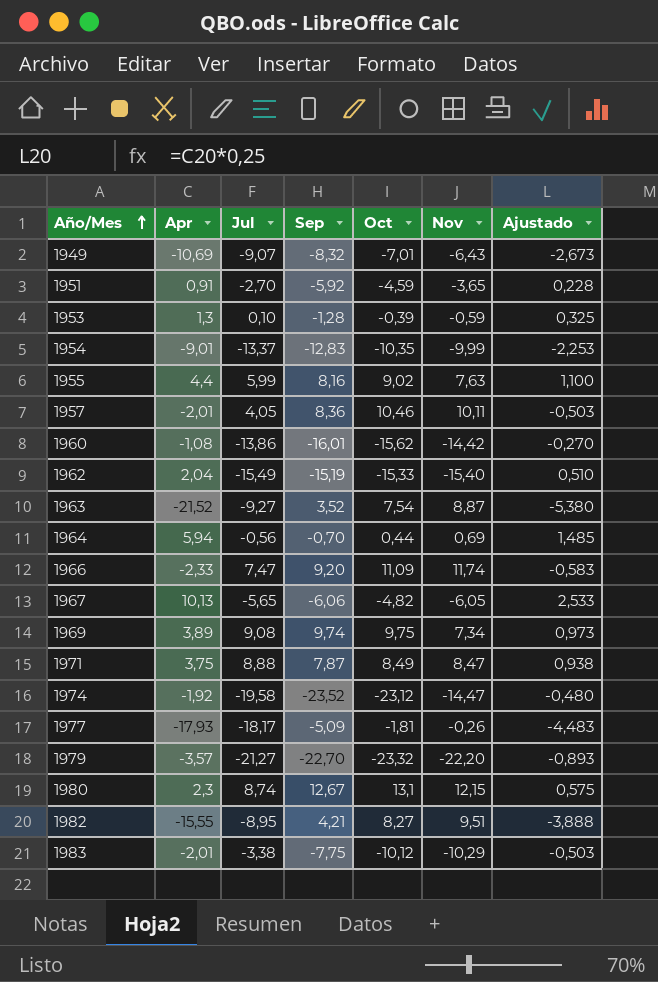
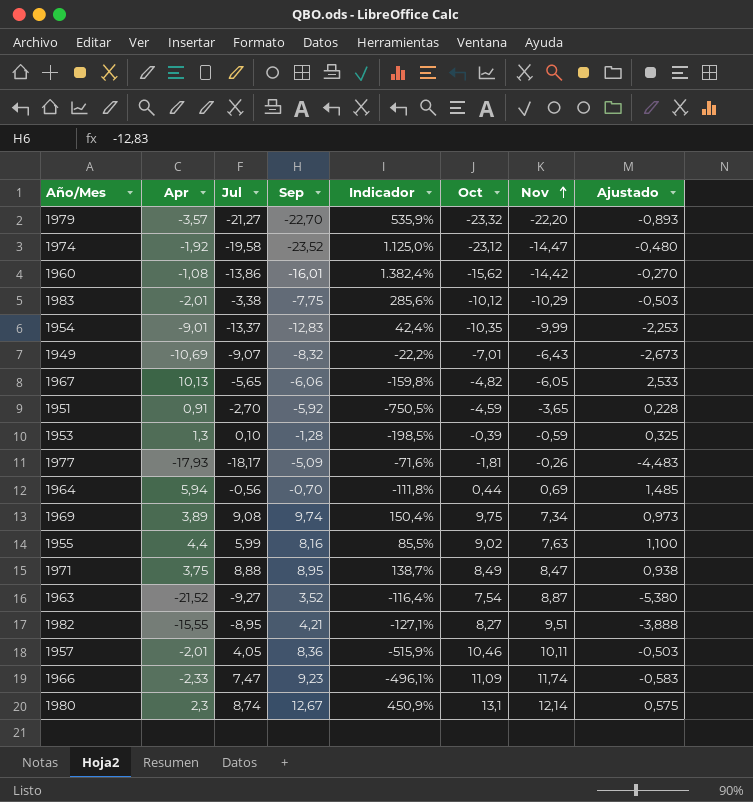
row order: Año/Mes ascending -> Nov ascending
column Indicador | formula: none -> ([Sep] - [Apr]) / [Apr]
row 1962: 2,04 | -15,49 | -15,19 | -15,33 | -15,40 | 0,510 -> none
1971 | Sep: 7,87 -> 8,95
1966 | Sep: 9,20 -> 9,23
1980 | Nov: 12,15 -> 12,14

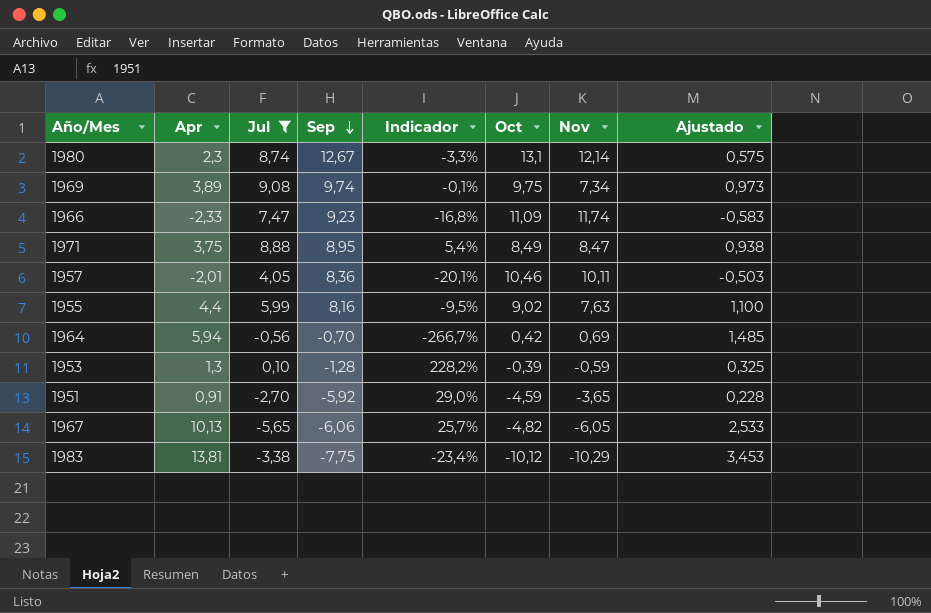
filter: none -> Jul >= -5,65
row order: Nov ascending -> Sep descending
column Indicador | formula: ([Sep] - [Apr]) / [Apr] -> ([Sep] - [Oct]) / [Oct]
1964 | Oct: 0,44 -> 0,42
1983 | Apr: -2,01 -> 13,81
1983 | Ajustado: -0,503 -> 3,453

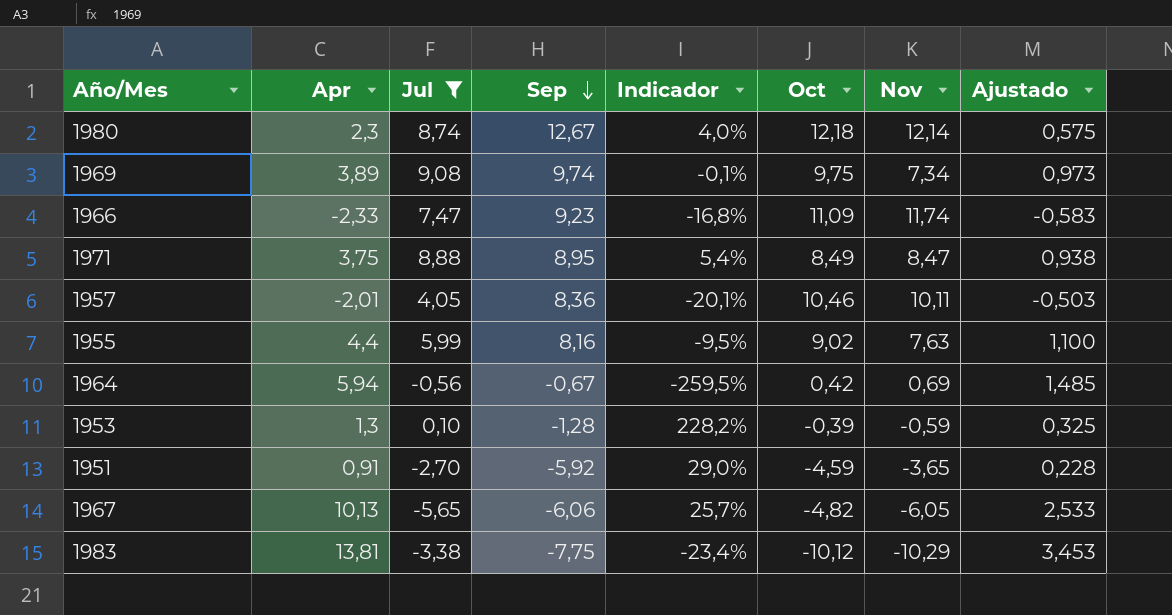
1980 | Indicador: -3,3% -> 4,0%
1980 | Oct: 13,1 -> 12,18
1964 | Sep: -0,70 -> -0,67
1964 | Indicador: -266,7% -> -259,5%

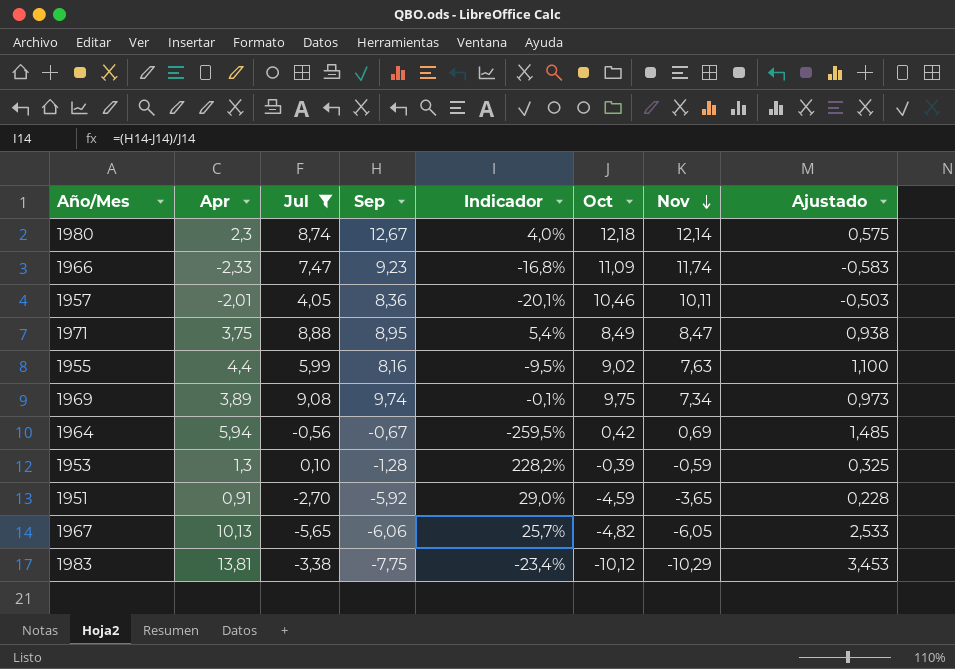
row order: Sep descending -> Nov descending

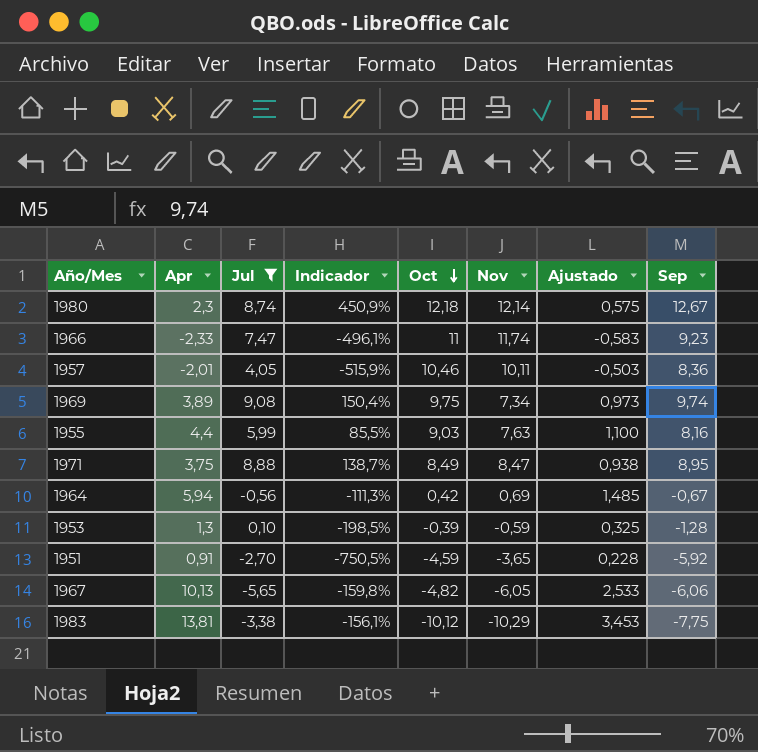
row order: Nov descending -> Oct descending
column Indicador | formula: ([Sep] - [Oct]) / [Oct] -> ([Sep] - [Apr]) / [Apr]
column Sep | position: 4 -> 8
1966 | Oct: 11,09 -> 11
1955 | Oct: 9,02 -> 9,03

